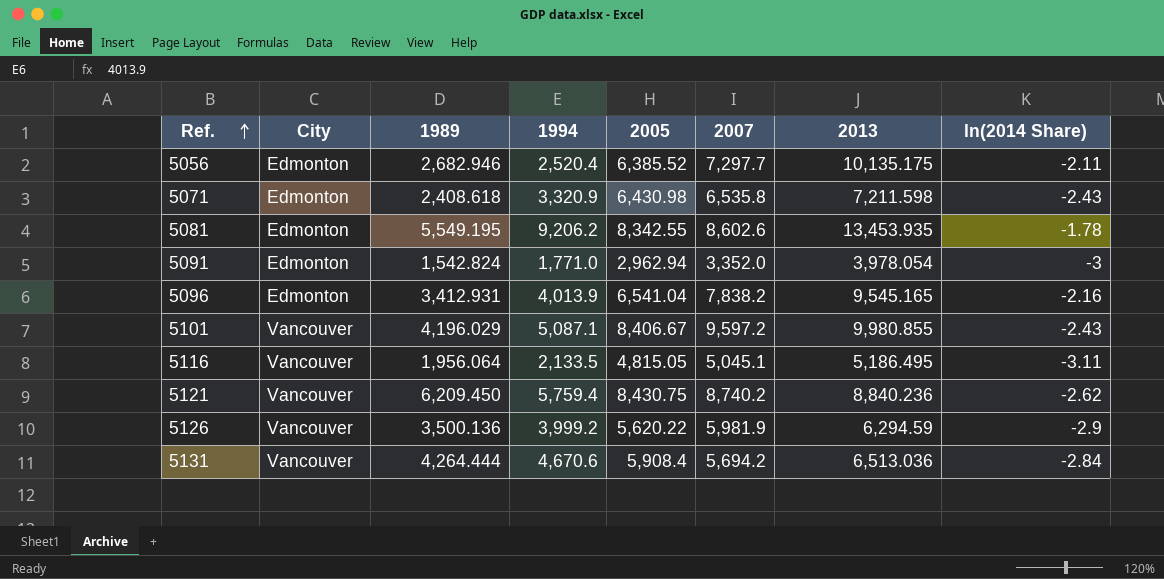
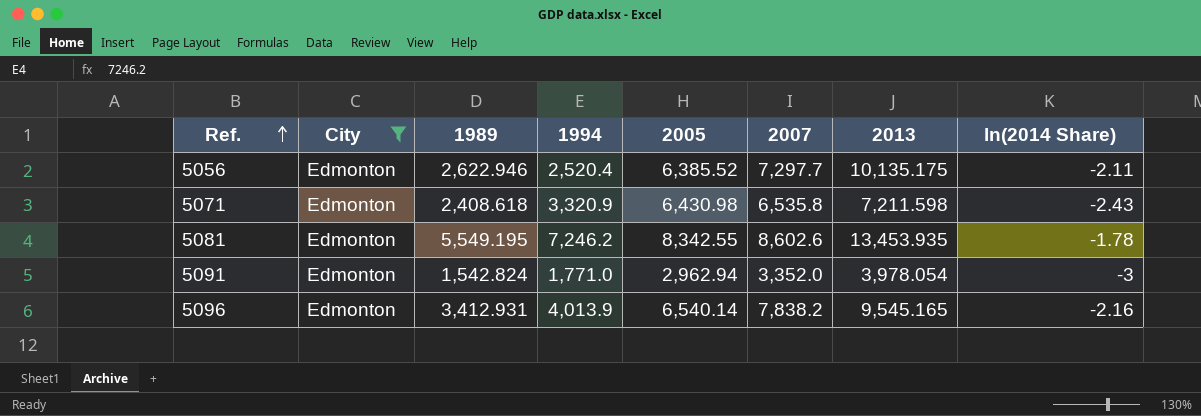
filter: none -> City = Edmonton
5056 | 1989: 2,682.946 -> 2,622.946
5081 | 1994: 9,206.2 -> 7,246.2
5096 | 2005: 6,541.04 -> 6,540.14

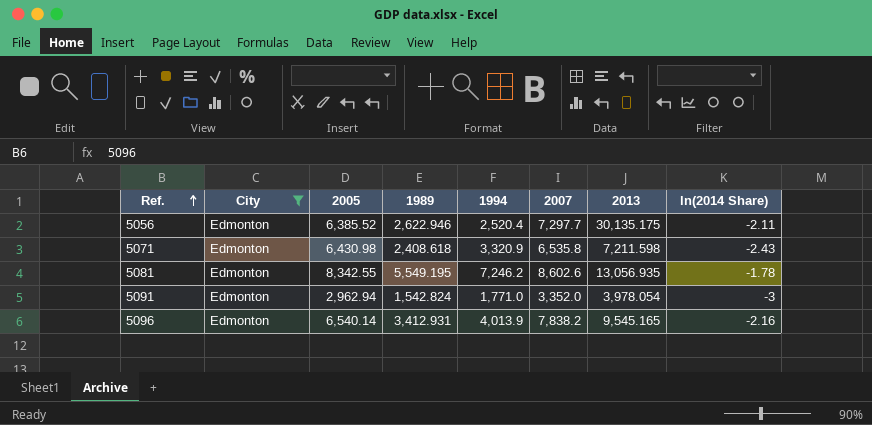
column 2005 | position: 5 -> 3
5056 | 2013: 10,135.175 -> 30,135.175
5081 | 2013: 13,453.935 -> 13,056.935

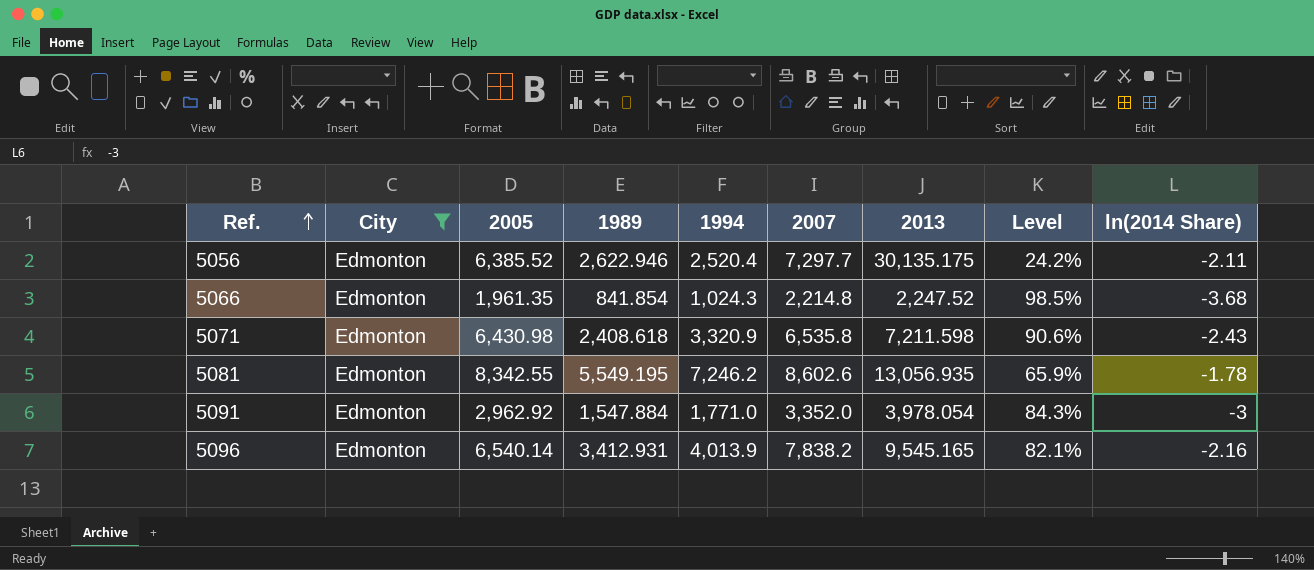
column Level | formula: none -> [2007] / [2013]
row 5066: none -> Edmonton | 1,961.35 | 841.854 | 1,024.3 | 2,214.8 | 2,247.52 | 98.5% | -3.68
5091 | 2005: 2,962.94 -> 2,962.92
5091 | 1989: 1,542.824 -> 1,547.884

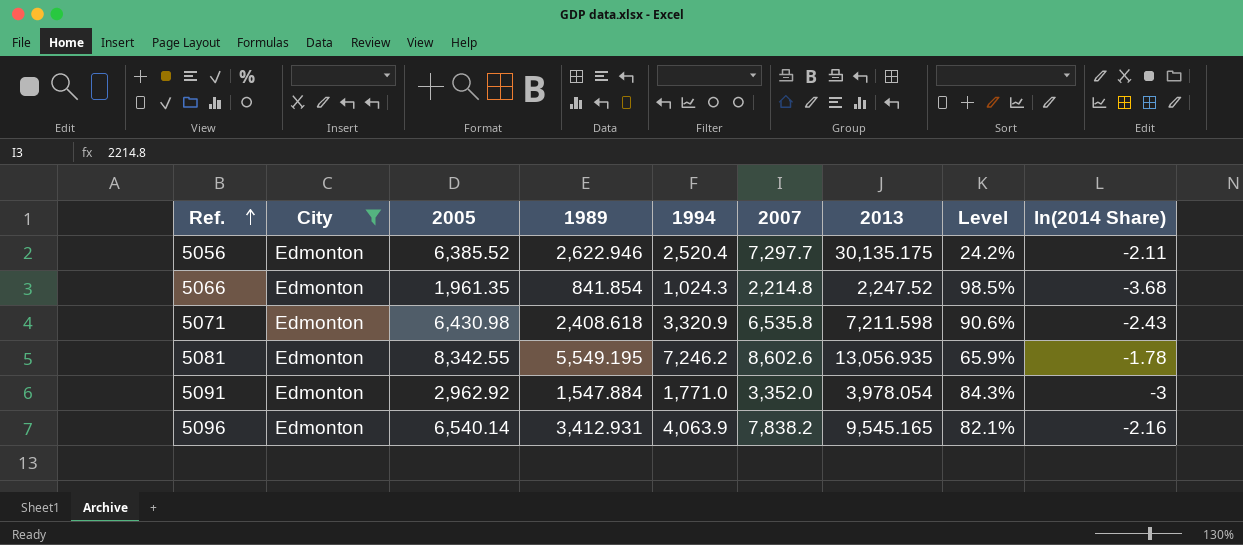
5096 | 1994: 4,013.9 -> 4,063.9

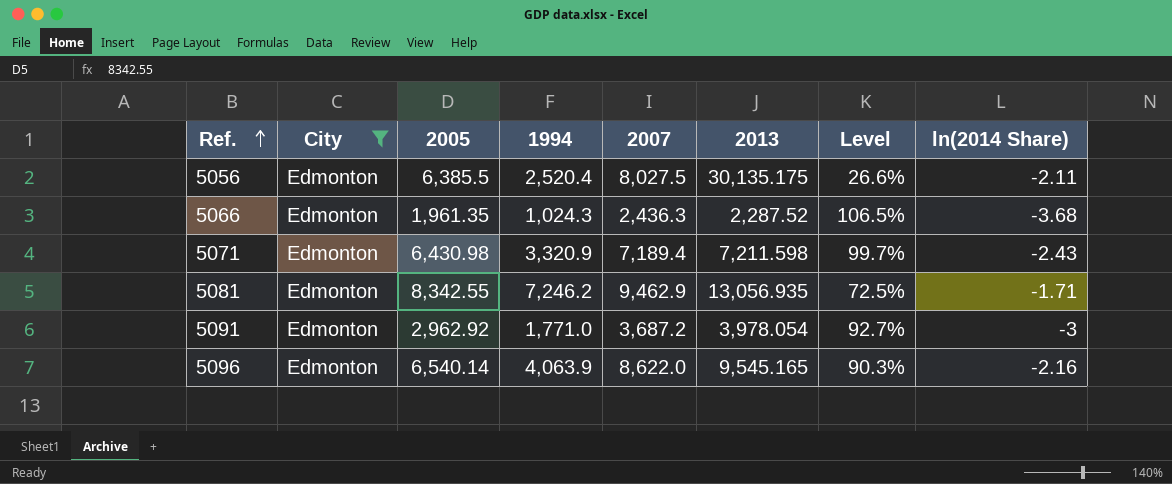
column 1989 | position: 4 -> none
5056 | 2005: 6,385.52 -> 6,385.5
5056 | 2007: 7,297.7 -> 8,027.5
5056 | Level: 24.2% -> 26.6%
5066 | 2007: 2,214.8 -> 2,436.3
5066 | 2013: 2,247.52 -> 2,287.52
5066 | Level: 98.5% -> 106.5%
5071 | 2007: 6,535.8 -> 7,189.4
5071 | Level: 90.6% -> 99.7%
5081 | 2007: 8,602.6 -> 9,462.9
5081 | Level: 65.9% -> 72.5%
5081 | ln(2014 Share): -1.78 -> -1.71
5091 | 2007: 3,352.0 -> 3,687.2
5091 | Level: 84.3% -> 92.7%
5096 | 2007: 7,838.2 -> 8,622.0
5096 | Level: 82.1% -> 90.3%

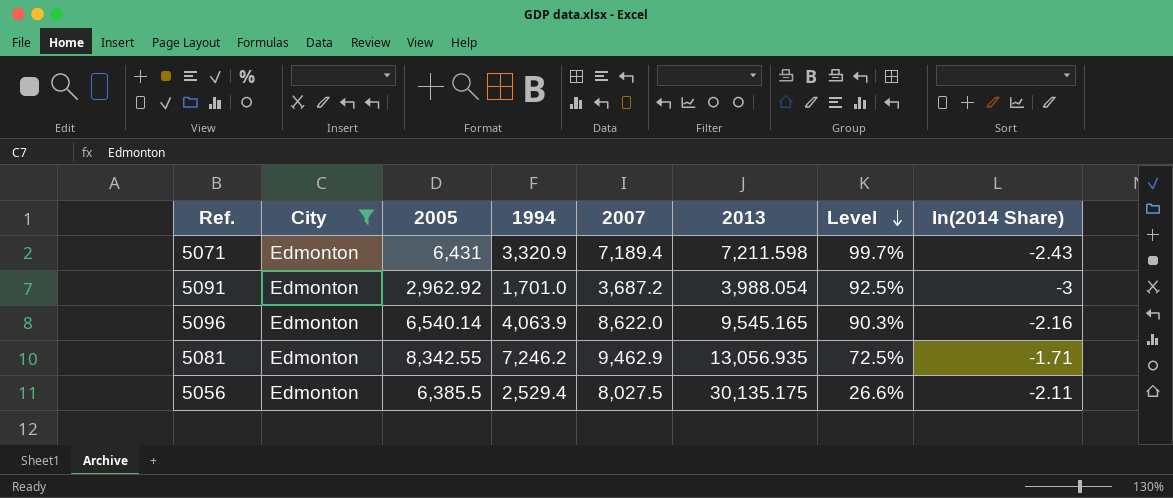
row order: Ref. ascending -> Level descending
row 5066: Edmonton | 1,961.35 | 1,024.3 | 2,436.3 | 2,287.52 | 106.5% | -3.68 -> none
5071 | 2005: 6,430.98 -> 6,431
5091 | 1994: 1,771.0 -> 1,701.0
5091 | 2013: 3,978.054 -> 3,988.054
5091 | Level: 92.7% -> 92.5%
5056 | 1994: 2,520.4 -> 2,529.4

